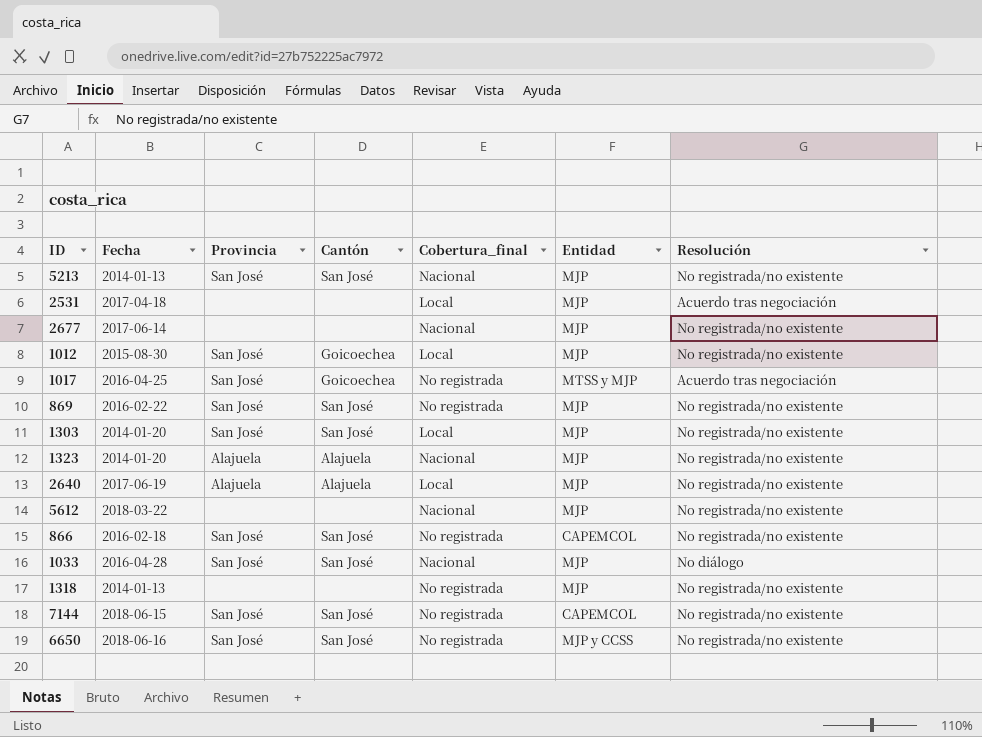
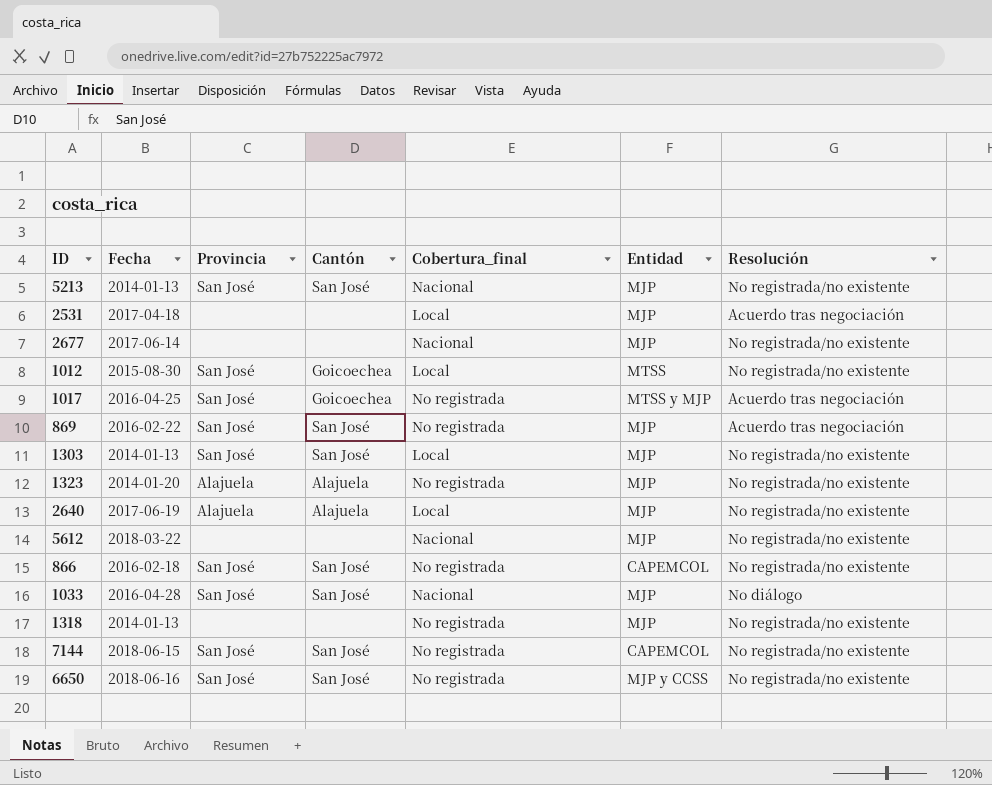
1012 | Entidad: MJP -> MTSS
869 | Resolución: No registrada/no existente -> Acuerdo tras negociación
1303 | Fecha: 2014-01-20 -> 2014-01-13
1323 | Cobertura_final: Nacional -> No registrada

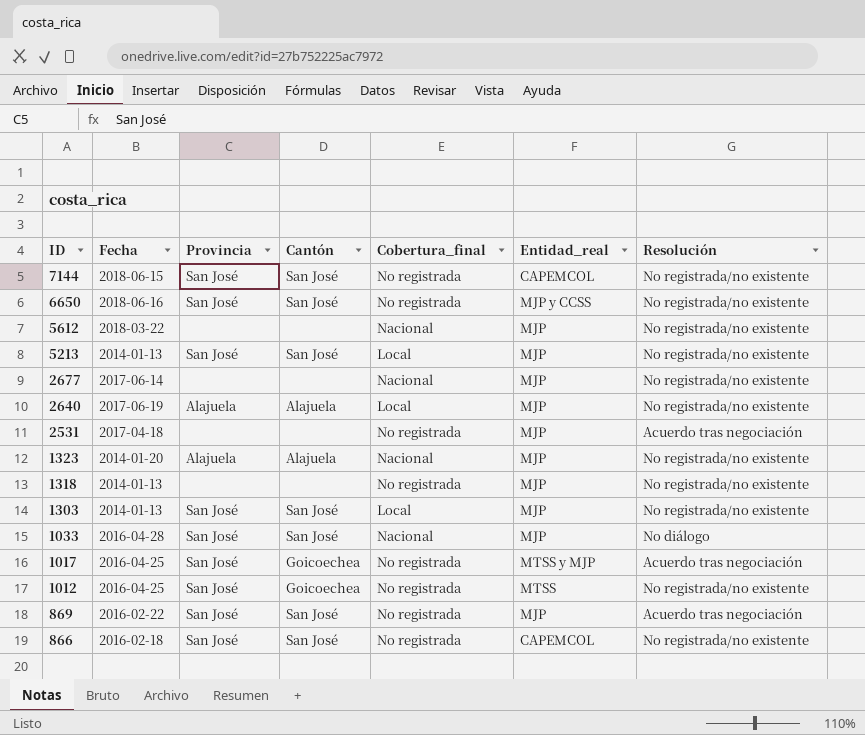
row order: none -> ID descending
column name: Entidad -> Entidad_real
5213 | Cobertura_final: Nacional -> Local
2531 | Cobertura_final: Local -> No registrada
1323 | Cobertura_final: No registrada -> Nacional
1012 | Fecha: 2015-08-30 -> 2016-04-25
1012 | Cobertura_final: Local -> No registrada

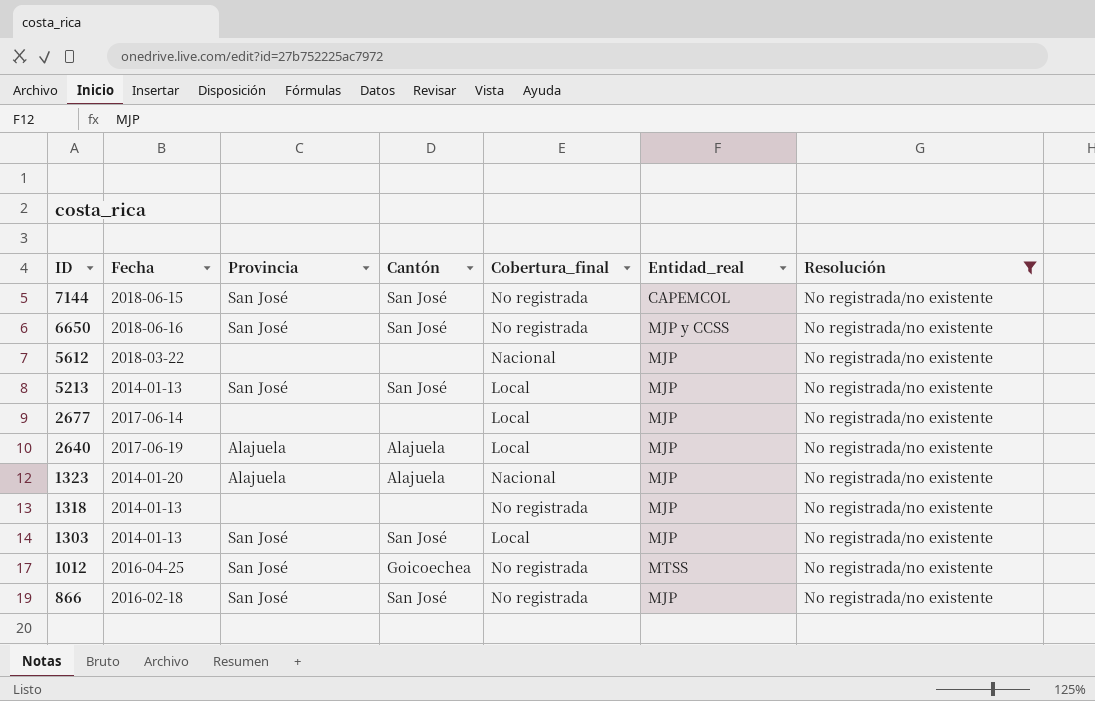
filter: none -> Resolución = No registrada/no existente
2677 | Cobertura_final: Nacional -> Local
866 | Entidad_real: CAPEMCOL -> MJP

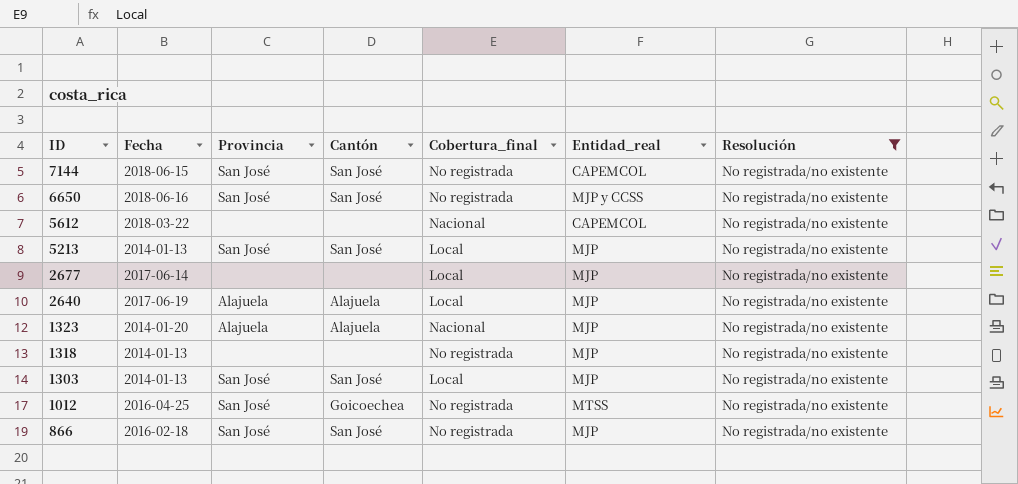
5612 | Entidad_real: MJP -> CAPEMCOL

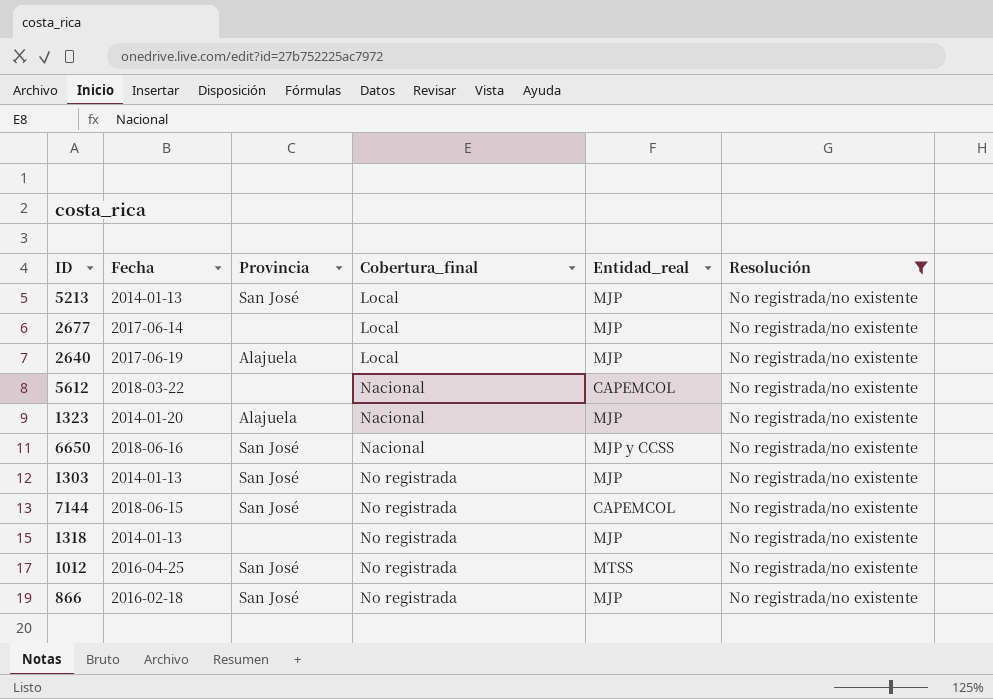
row order: ID descending -> Cobertura_final ascending
column Cantón | position: 4 -> none
6650 | Cobertura_final: No registrada -> Nacional
1303 | Cobertura_final: Local -> No registrada

